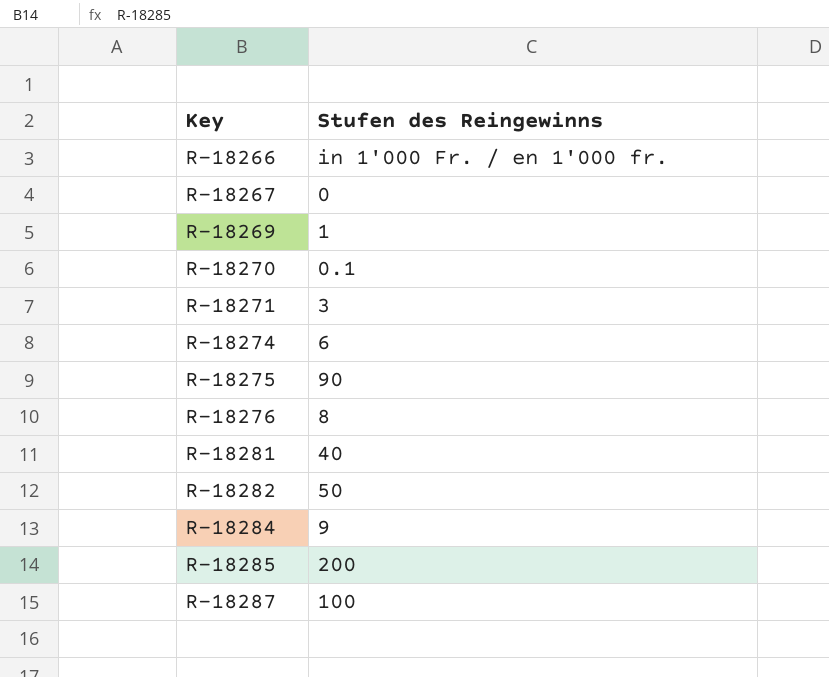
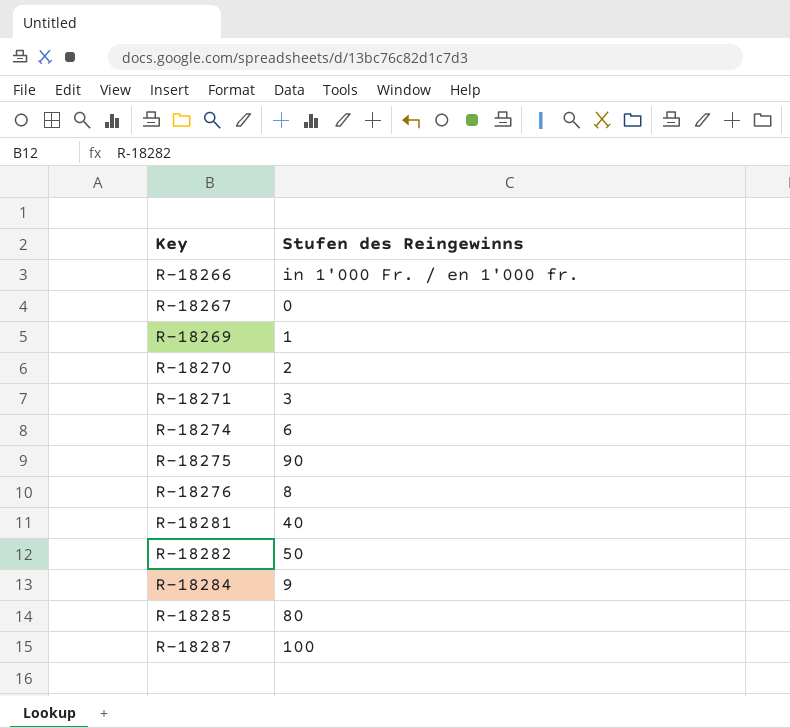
R-18270 | Stufen des Reingewinns: 0.1 -> 2
R-18285 | Stufen des Reingewinns: 200 -> 80

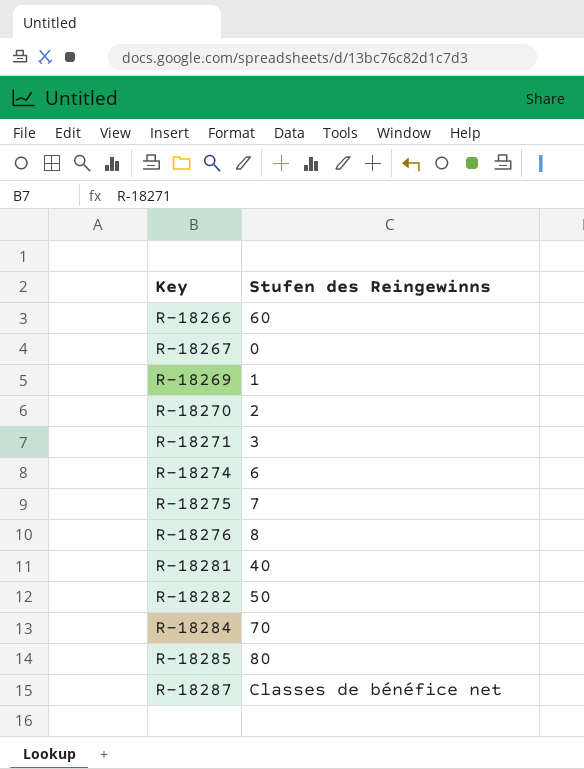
R-18266 | Stufen des Reingewinns: in 1'000 Fr. / en 1'000 fr. -> 60
R-18275 | Stufen des Reingewinns: 90 -> 7
R-18284 | Stufen des Reingewinns: 9 -> 70
R-18287 | Stufen des Reingewinns: 100 -> Classes de bénéfice net

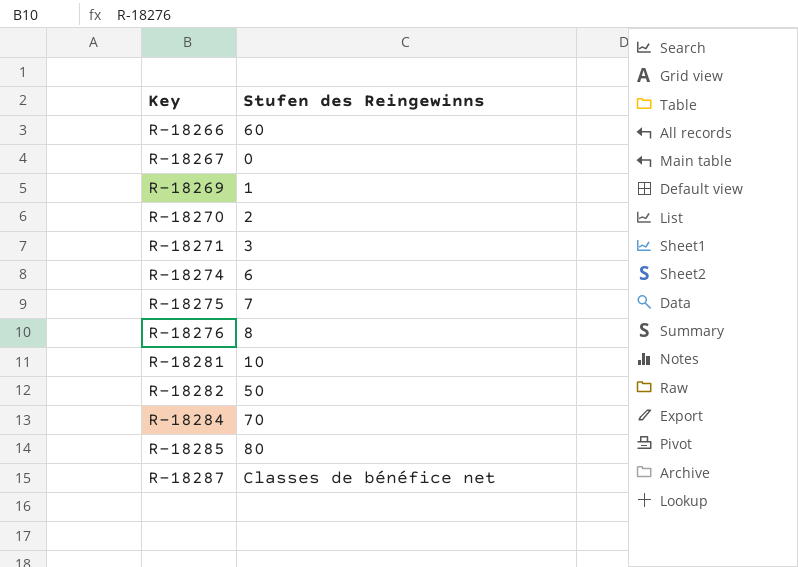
R-18281 | Stufen des Reingewinns: 40 -> 10

